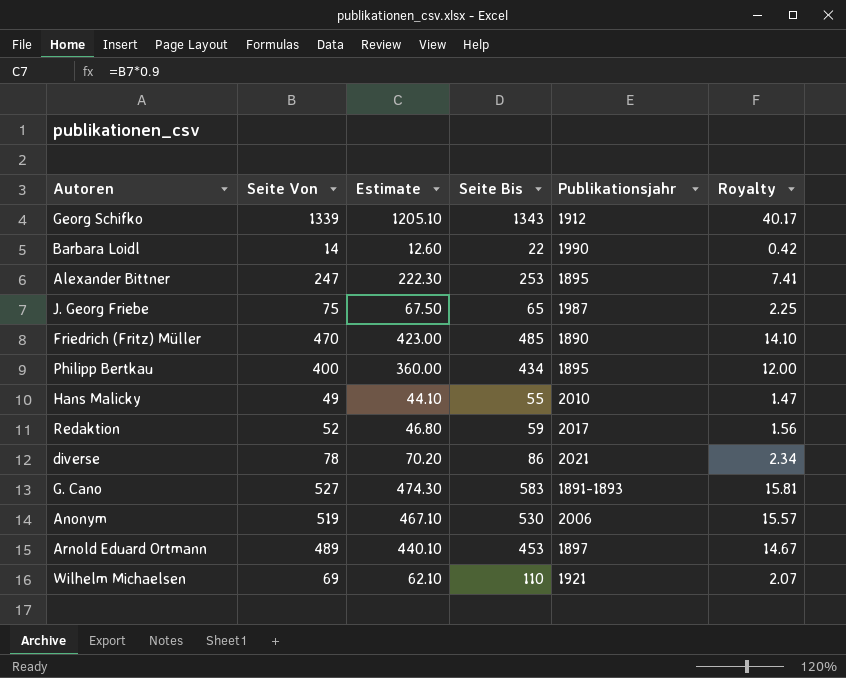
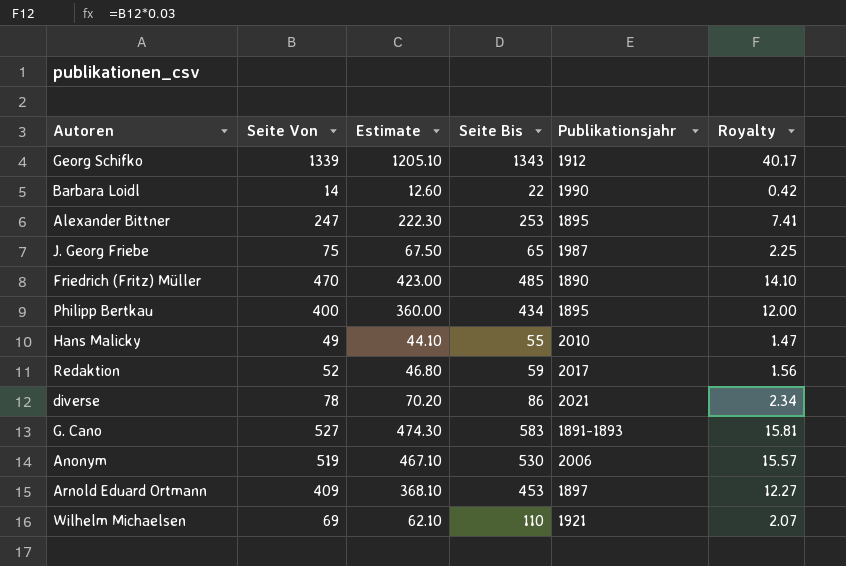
Arnold Eduard Ortmann | Seite Von: 489 -> 409
Arnold Eduard Ortmann | Estimate: 440.10 -> 368.10
Arnold Eduard Ortmann | Royalty: 14.67 -> 12.27

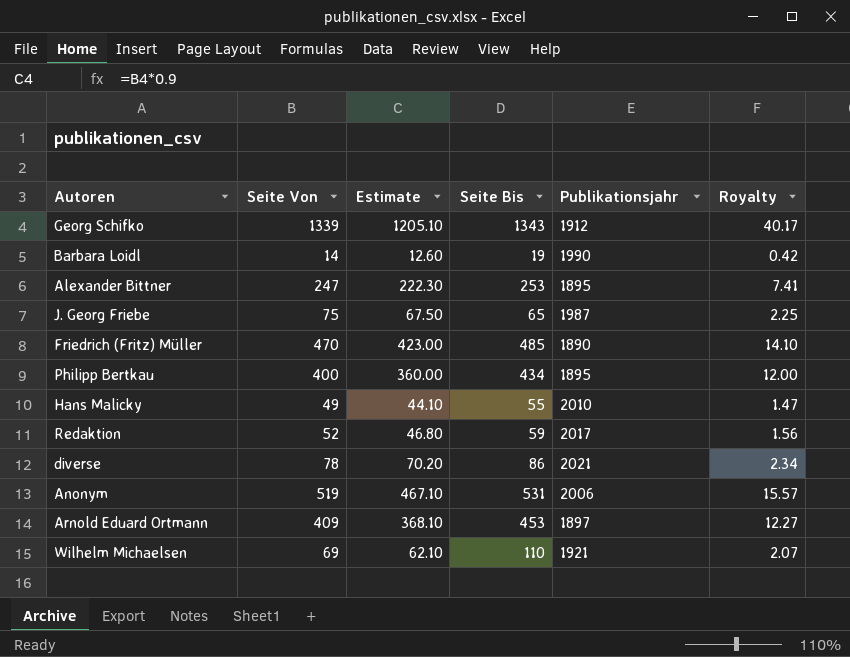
row G. Cano: 527 | 474.30 | 583 | 1891-1893 | 15.81 -> none
Barbara Loidl | Seite Bis: 22 -> 19
Anonym | Seite Bis: 530 -> 531

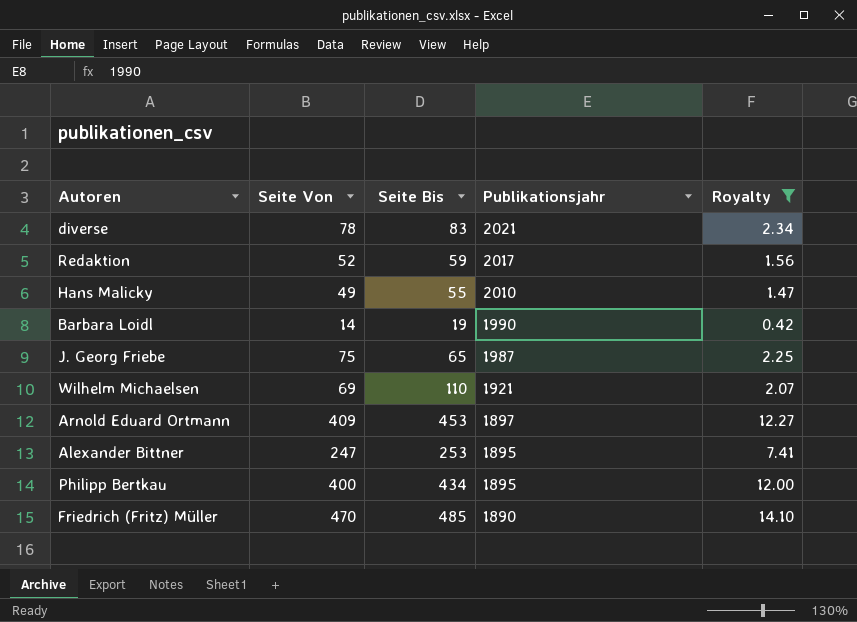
filter: none -> Royalty <= 14.10
row order: none -> Publikationsjahr descending
column Estimate | formula: [Seite Von] * 0.9 -> none
diverse | Seite Bis: 86 -> 83

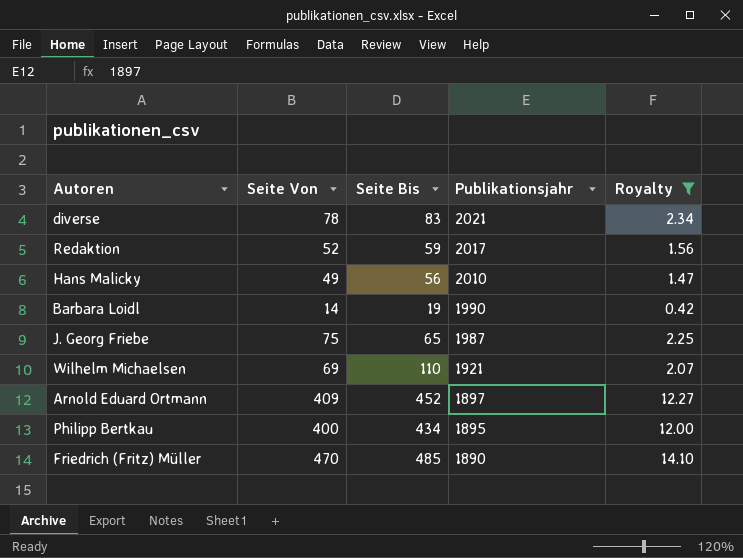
row Alexander Bittner: 247 | 253 | 1895 | 7.41 -> none
Hans Malicky | Seite Bis: 55 -> 56
Arnold Eduard Ortmann | Seite Bis: 453 -> 452

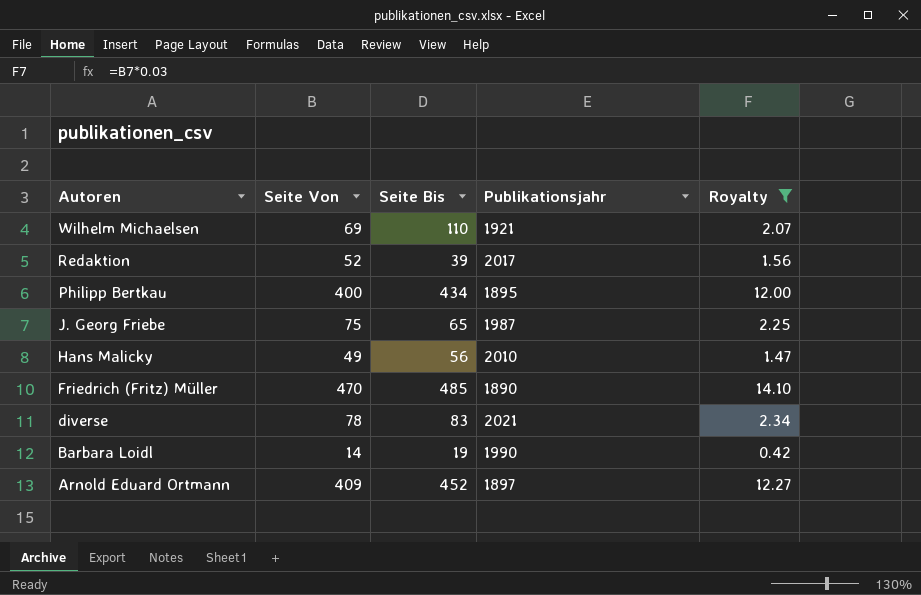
row order: Publikationsjahr descending -> Autoren descending
Redaktion | Seite Bis: 59 -> 39

